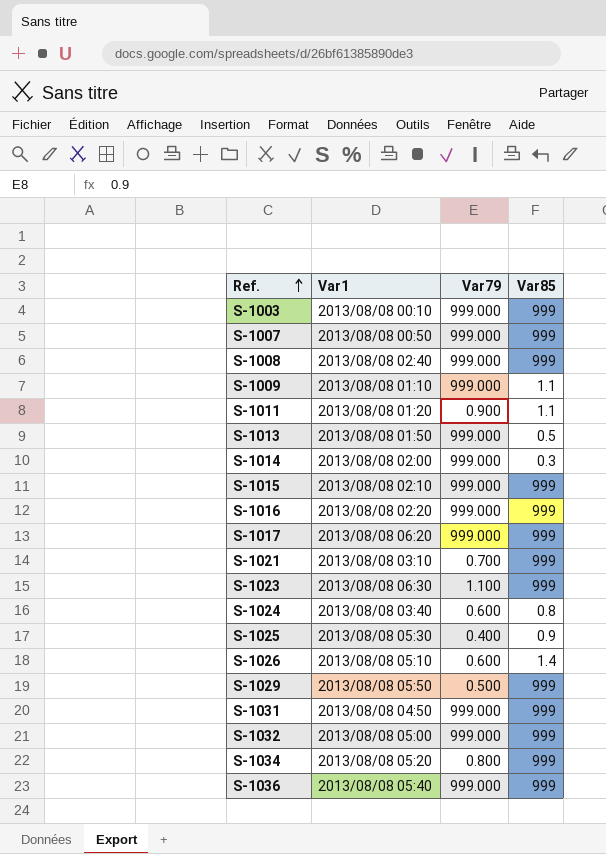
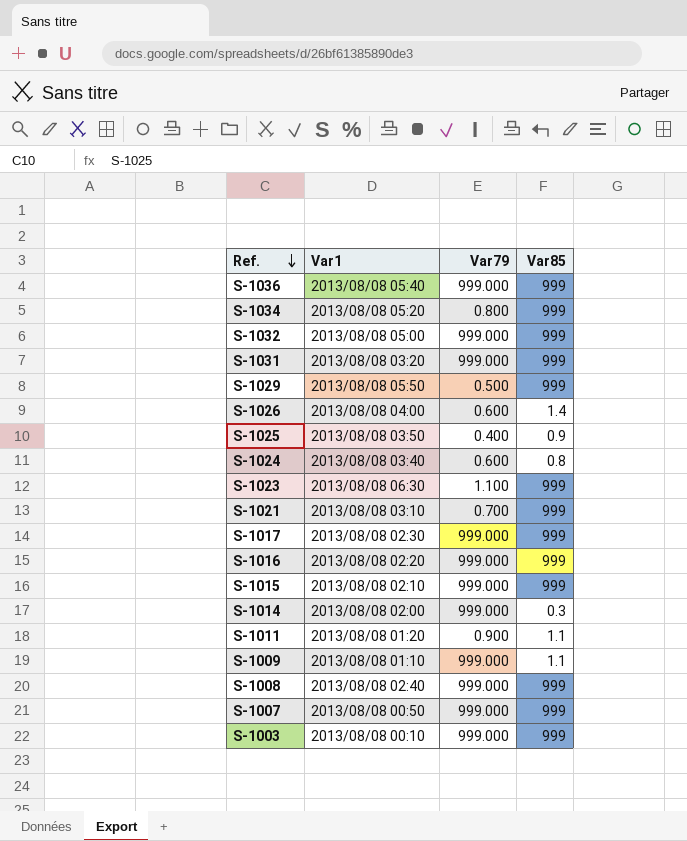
row order: Ref. ascending -> Ref. descending
row S-1013: 2013/08/08 01:50 | 999.000 | 0.5 -> none
S-1031 | Var1: 2013/08/08 04:50 -> 2013/08/08 03:20
S-1026 | Var1: 2013/08/08 05:10 -> 2013/08/08 04:00
S-1025 | Var1: 2013/08/08 05:30 -> 2013/08/08 03:50
S-1017 | Var1: 2013/08/08 06:20 -> 2013/08/08 02:30

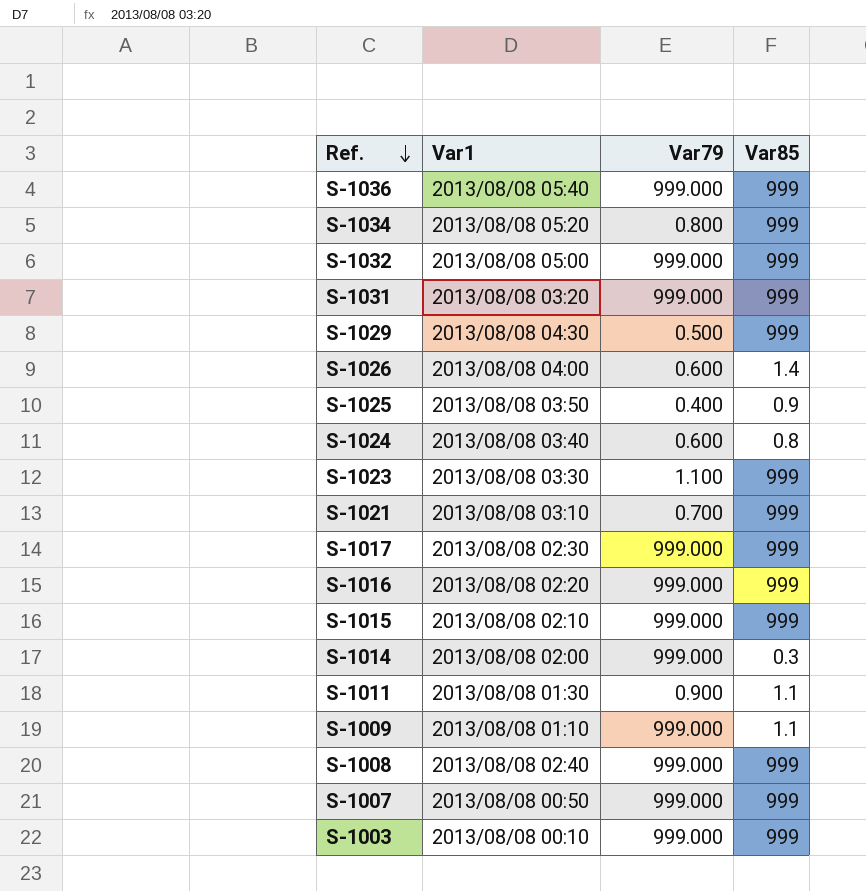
S-1029 | Var1: 2013/08/08 05:50 -> 2013/08/08 04:30
S-1023 | Var1: 2013/08/08 06:30 -> 2013/08/08 03:30
S-1011 | Var1: 2013/08/08 01:20 -> 2013/08/08 01:30

